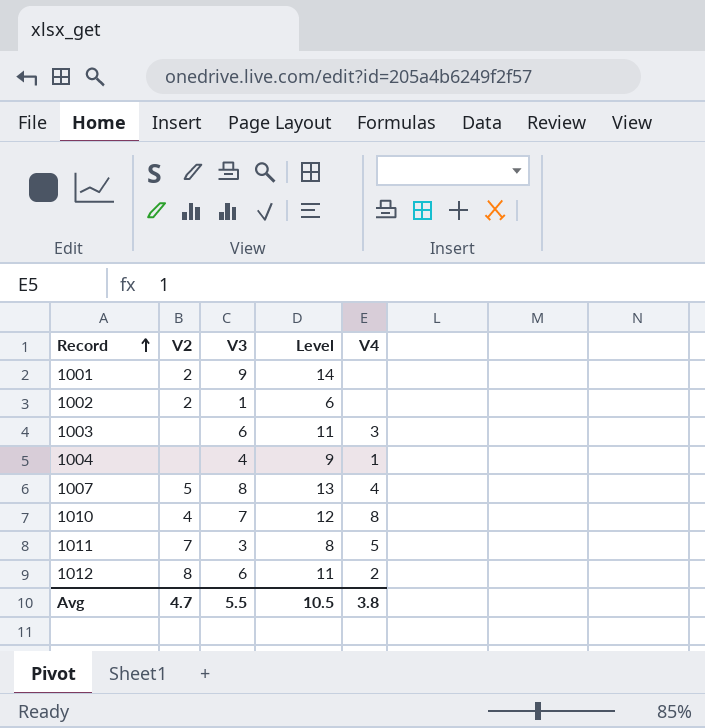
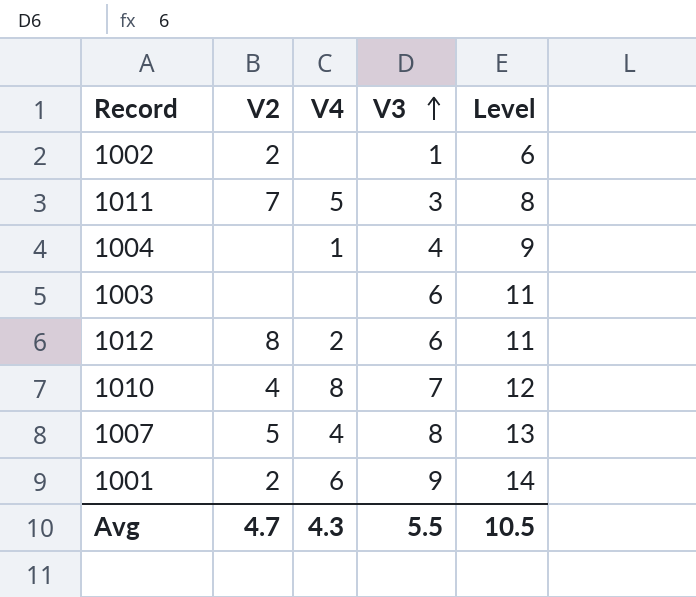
row order: Record ascending -> V3 ascending
column V4 | position: 5 -> 3
1003 | V4: 3 -> none
1001 | V4: none -> 6
Avg | V4: 3.8 -> 4.3

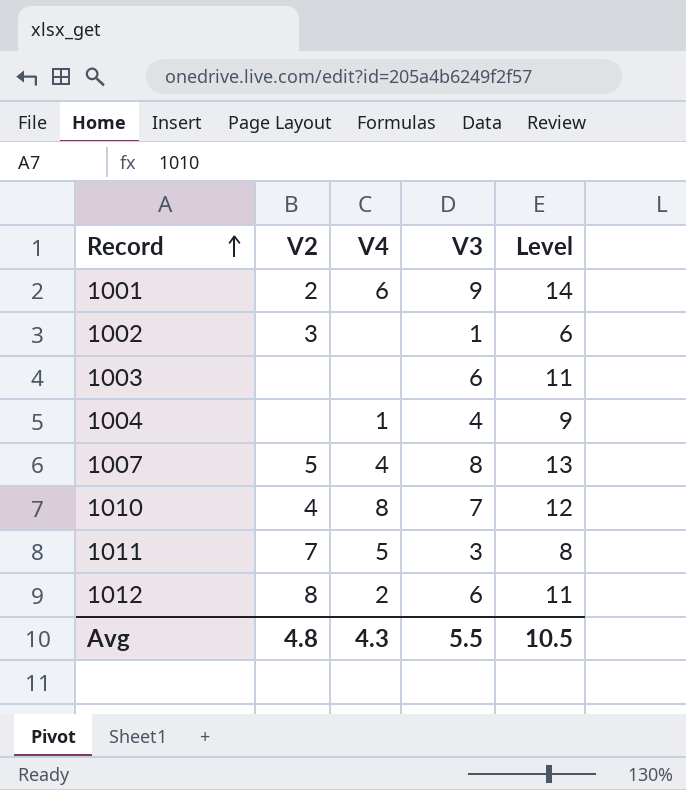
row order: V3 ascending -> Record ascending
1002 | V2: 2 -> 3
Avg | V2: 4.7 -> 4.8

